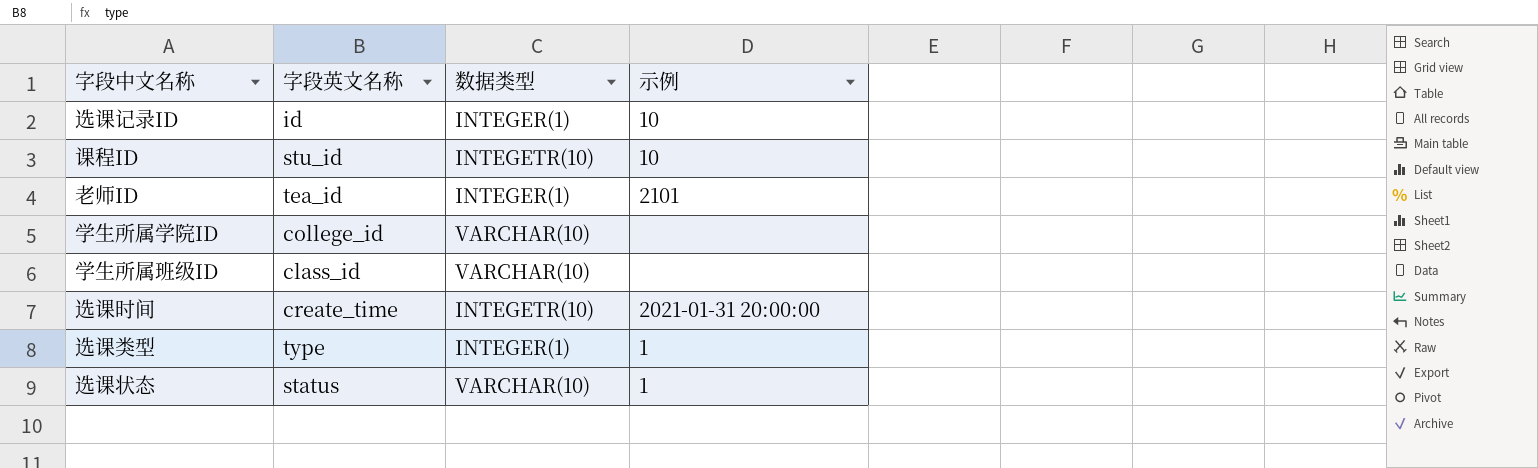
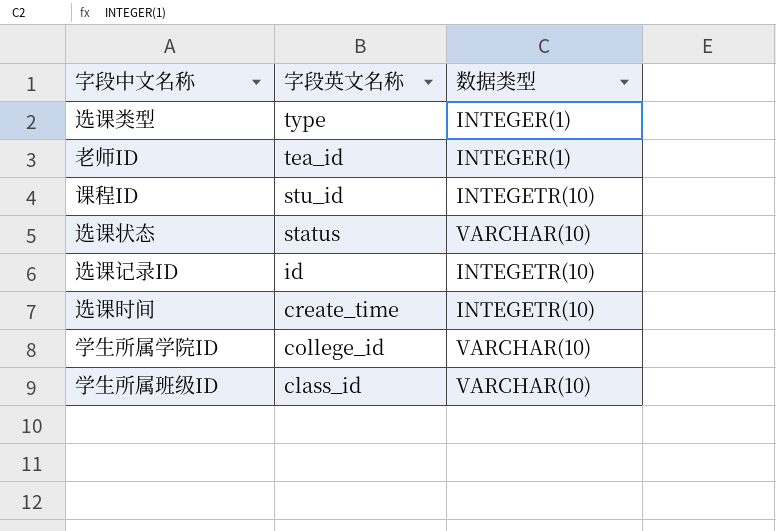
row order: none -> 字段英文名称 descending
column 示例 | position: 4 -> none
选课记录ID | 数据类型: INTEGER(1) -> INTEGETR(10)

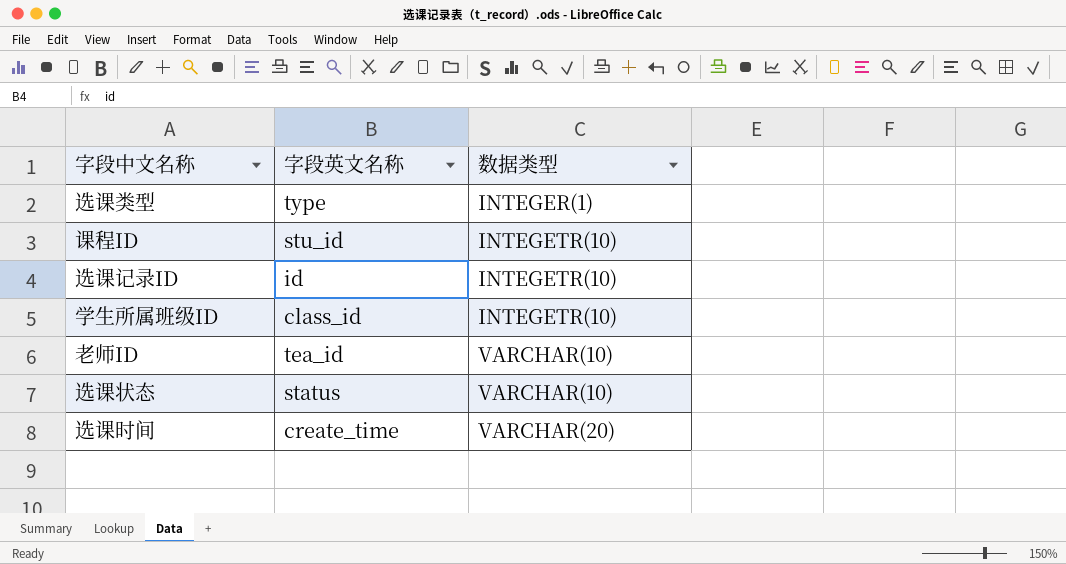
row order: 字段英文名称 descending -> 数据类型 ascending
row 学生所属学院ID: college_id | VARCHAR(10) -> none
学生所属班级ID | 数据类型: VARCHAR(10) -> INTEGETR(10)
老师ID | 数据类型: INTEGER(1) -> VARCHAR(10)
选课时间 | 数据类型: INTEGETR(10) -> VARCHAR(20)

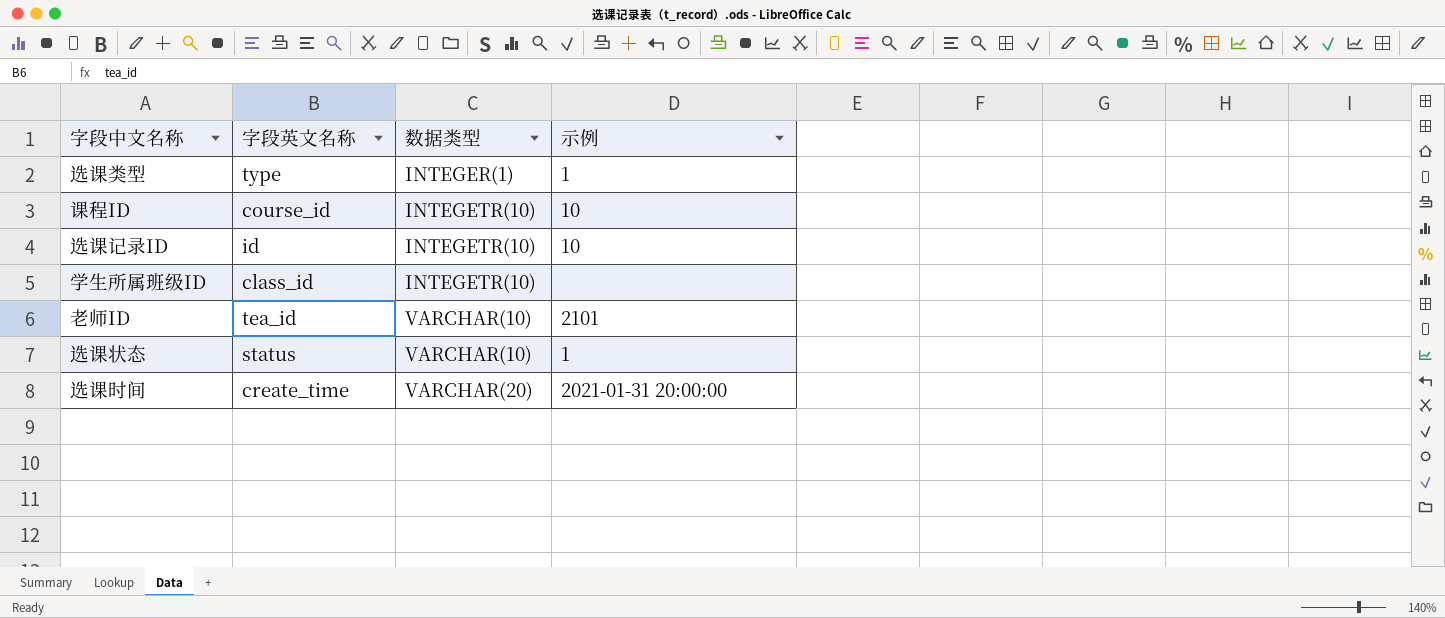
column 示例 | position: none -> 4
课程ID | 字段英文名称: stu_id -> course_id

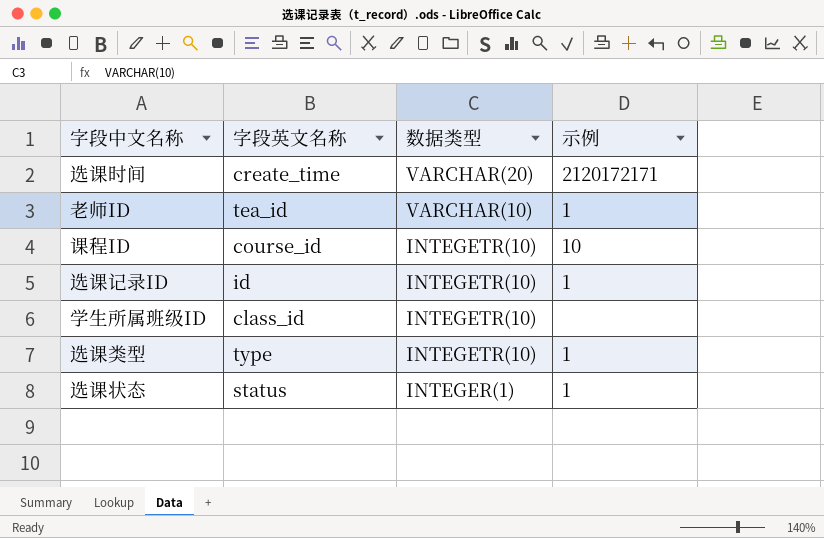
row order: 数据类型 ascending -> 数据类型 descending
选课时间 | 示例: 2021-01-31 20:00:00 -> 2120172171
老师ID | 示例: 2101 -> 1
选课记录ID | 示例: 10 -> 1
选课类型 | 数据类型: INTEGER(1) -> INTEGETR(10)
选课状态 | 数据类型: VARCHAR(10) -> INTEGER(1)

